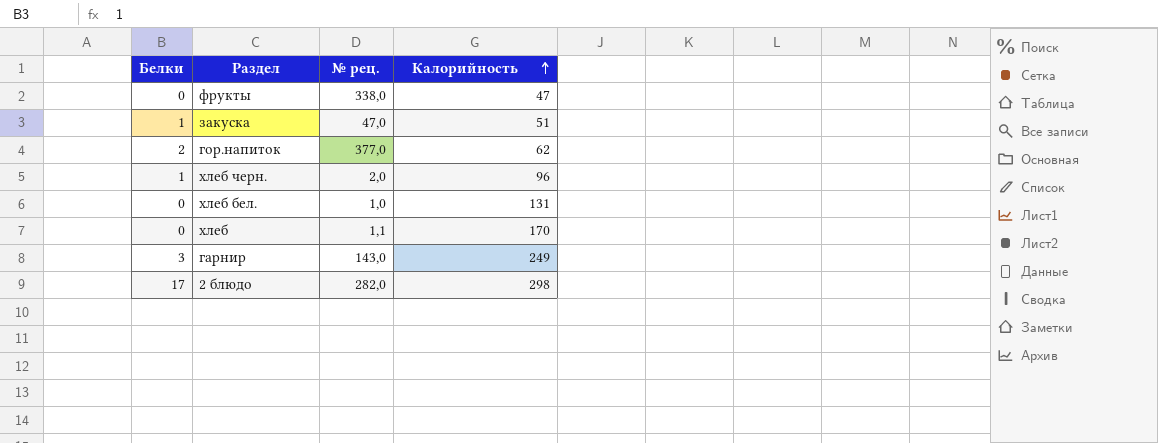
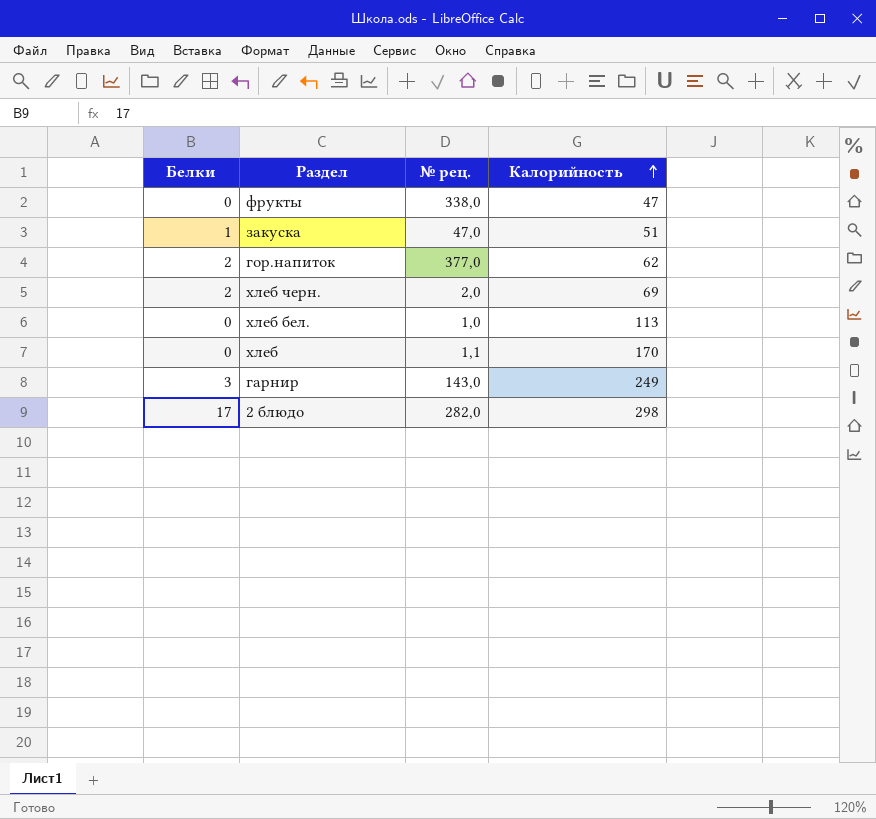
хлеб черн. | Белки: 1 -> 2
хлеб черн. | Калорийность: 96 -> 69
хлеб бел. | Калорийность: 131 -> 113

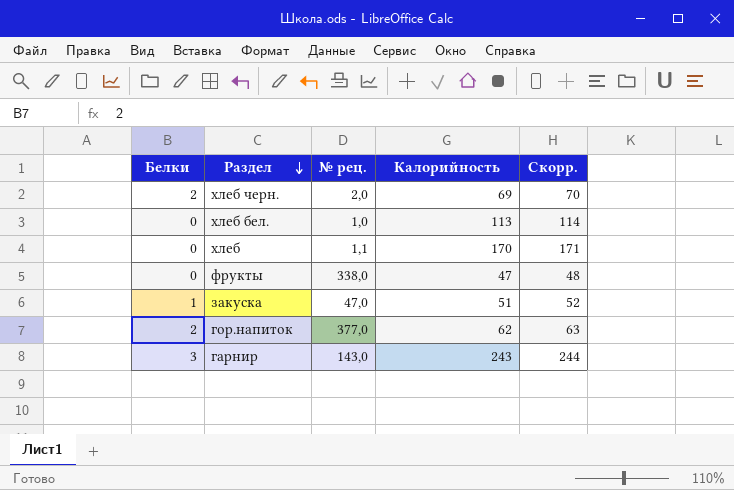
row order: Калорийность ascending -> Раздел descending
column Скорр. | formula: none -> [Калорийность] + 1
row 2 блюдо: 17 | 282,0 | 298 -> none
гарнир | Калорийность: 249 -> 243

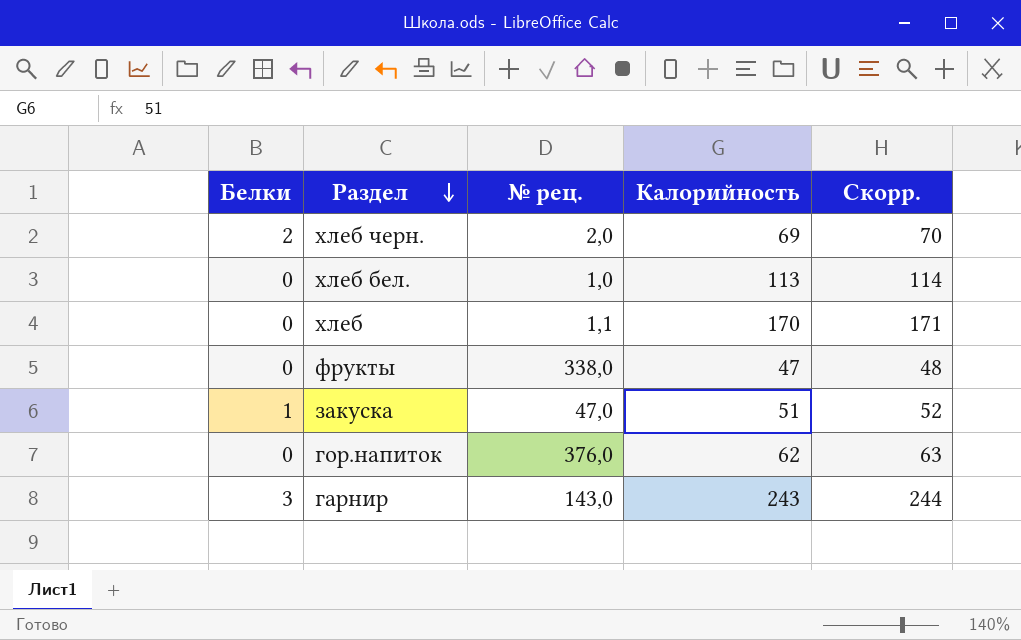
гор.напиток | Белки: 2 -> 0
гор.напиток | № рец.: 377,0 -> 376,0

